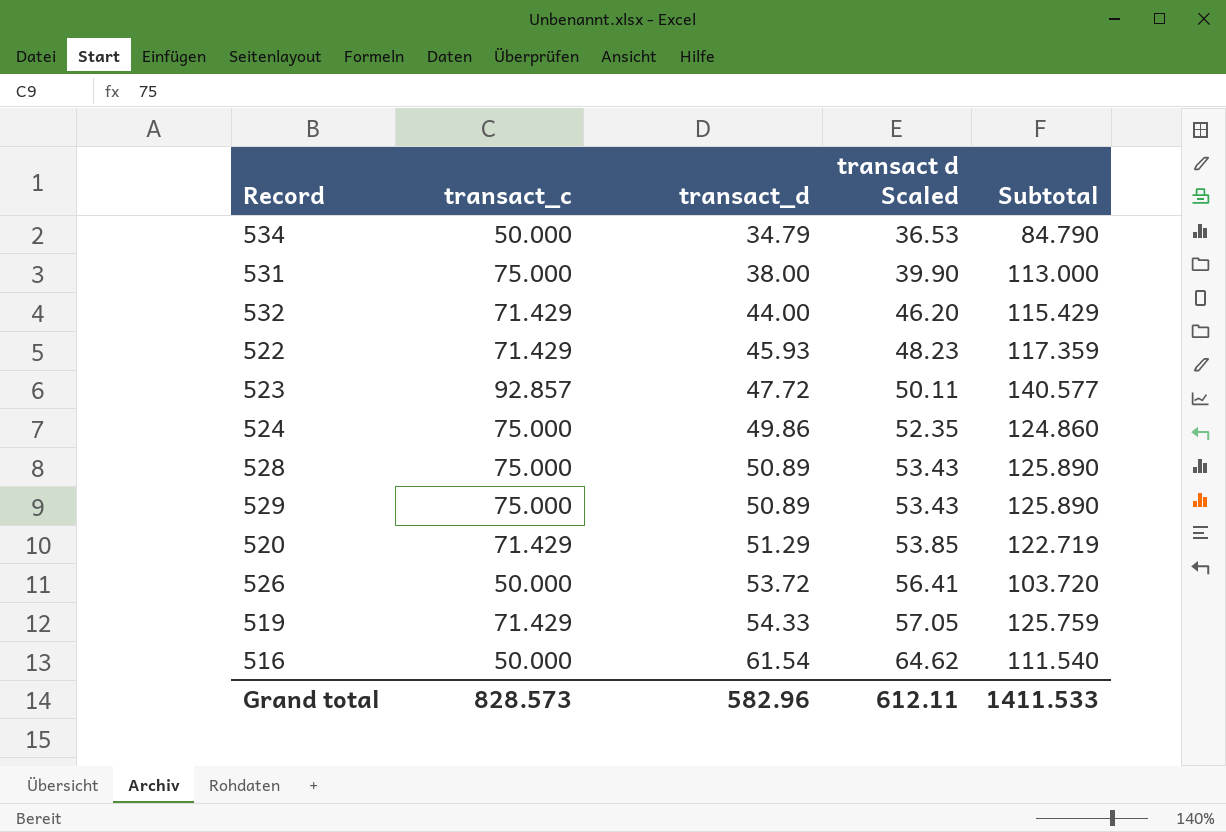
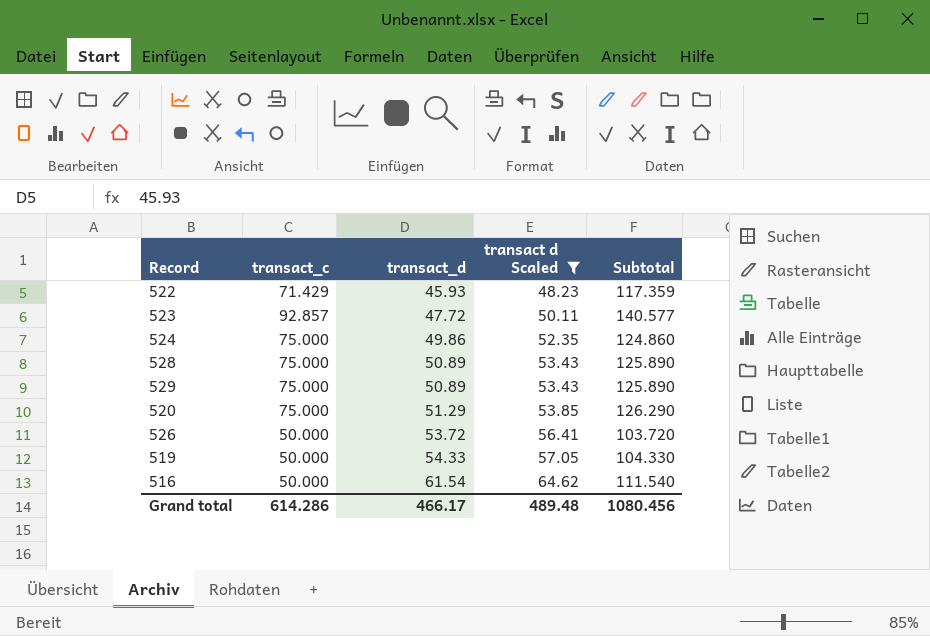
filter: none -> transact d Scaled >= 48.23
520 | transact_c: 71.429 -> 75.000
520 | Subtotal: 122.719 -> 126.290
519 | transact_c: 71.429 -> 50.000
519 | Subtotal: 125.759 -> 104.330
Grand total | transact_c: 828.573 -> 614.286
Grand total | transact_d: 582.96 -> 466.17
Grand total | transact d Scaled: 612.11 -> 489.48
Grand total | Subtotal: 1411.533 -> 1080.456

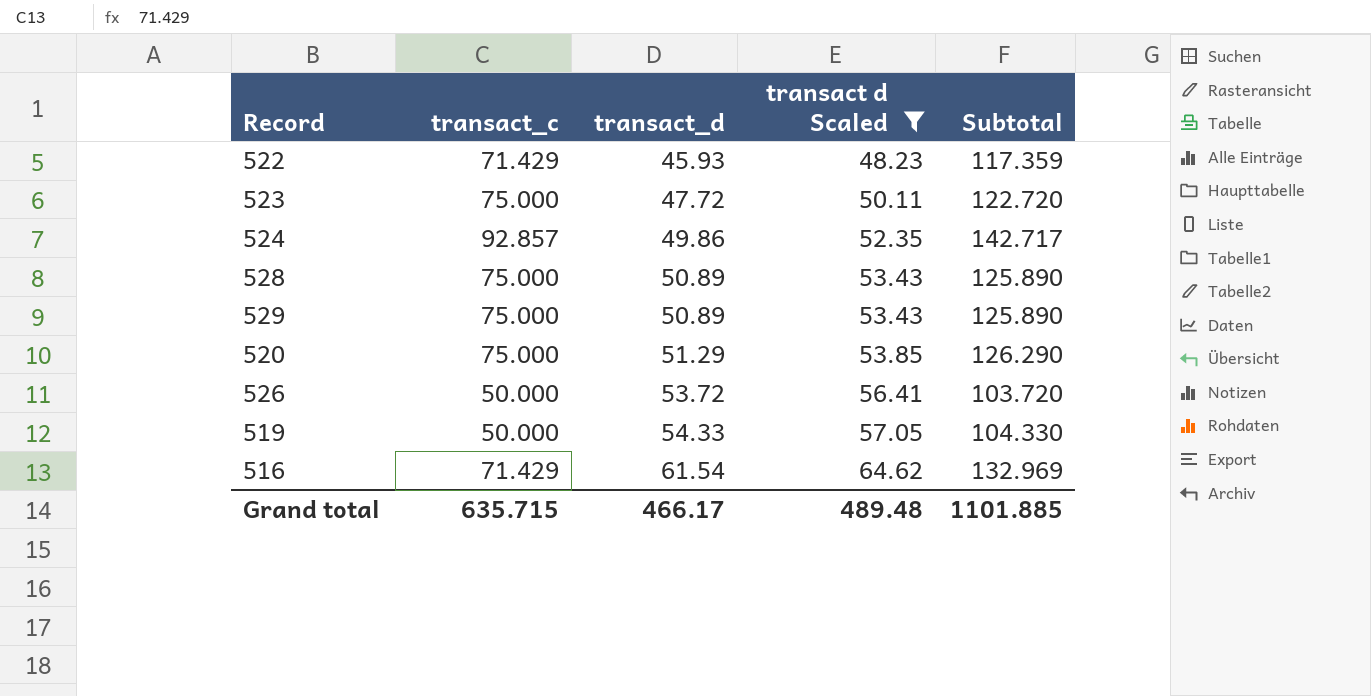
523 | transact_c: 92.857 -> 75.000
523 | Subtotal: 140.577 -> 122.720
524 | transact_c: 75.000 -> 92.857
524 | Subtotal: 124.860 -> 142.717
516 | transact_c: 50.000 -> 71.429
516 | Subtotal: 111.540 -> 132.969
Grand total | transact_c: 614.286 -> 635.715
Grand total | Subtotal: 1080.456 -> 1101.885

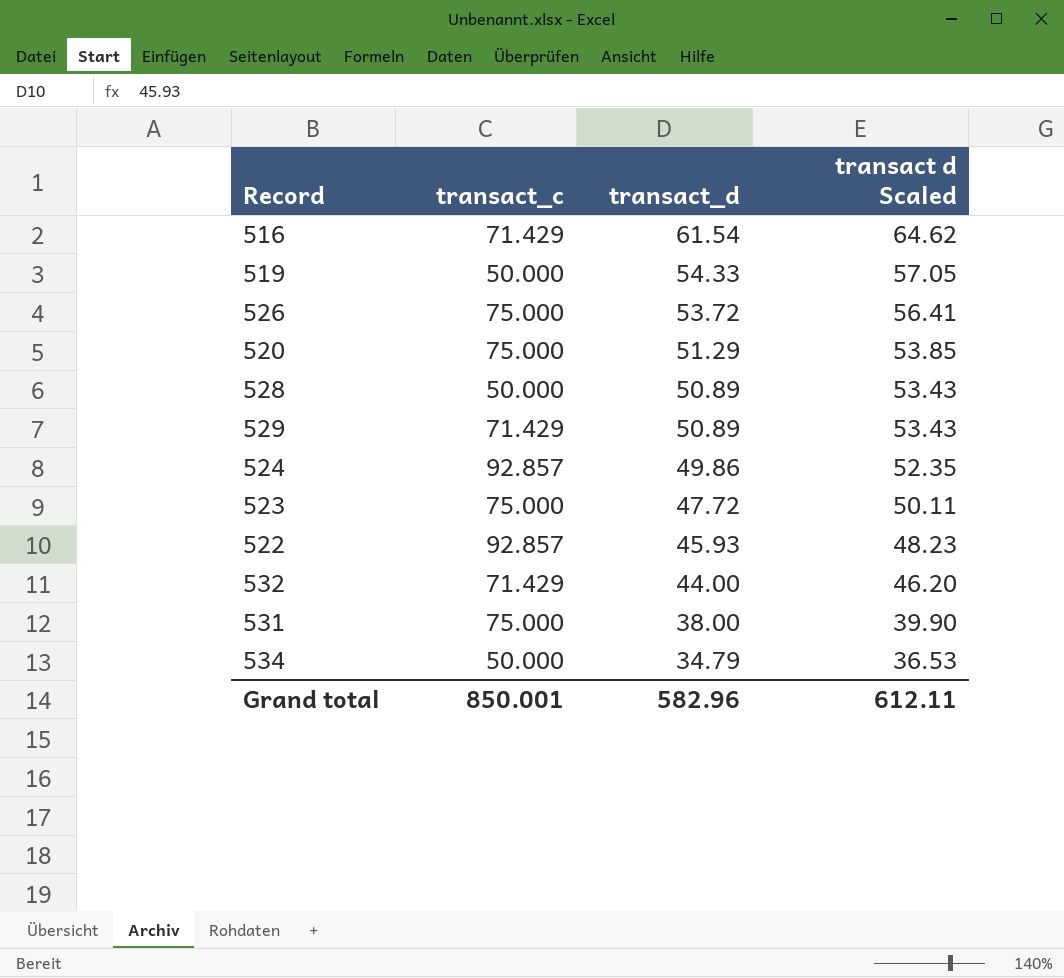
filter: transact d Scaled >= 48.23 -> none
row order: transact_d ascending -> transact_d descending
column Subtotal | formula: [transact_c] + [transact_d] -> none
526 | transact_c: 50.000 -> 75.000
528 | transact_c: 75.000 -> 50.000
529 | transact_c: 75.000 -> 71.429
522 | transact_c: 71.429 -> 92.857
Grand total | transact_c: 635.715 -> 850.001
Grand total | transact_d: 466.17 -> 582.96
Grand total | transact d Scaled: 489.48 -> 612.11

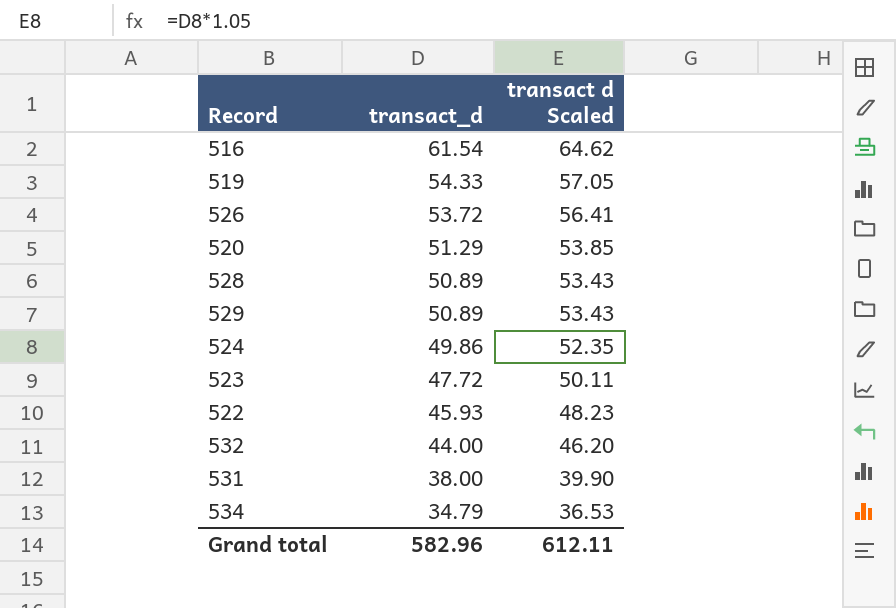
column transact_c | position: 2 -> none

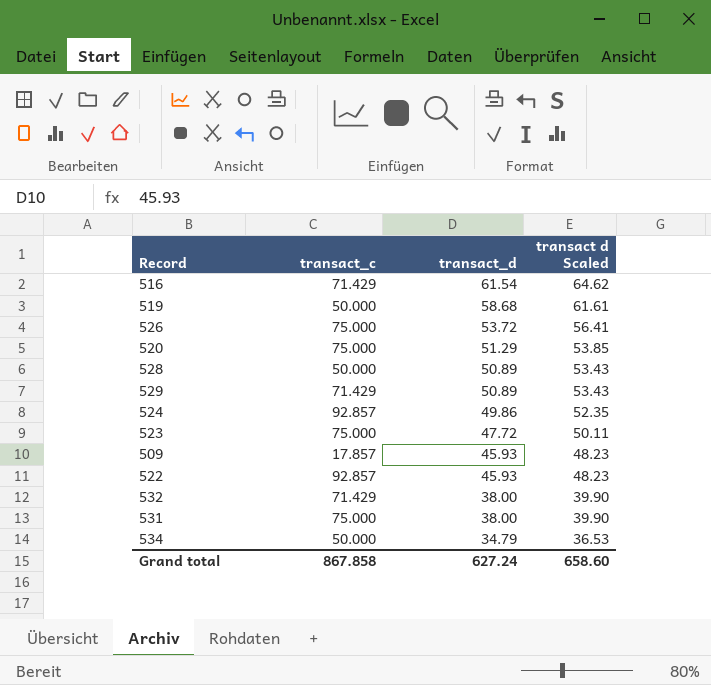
column transact_c | position: none -> 2
519 | transact_d: 54.33 -> 58.68
519 | transact d Scaled: 57.05 -> 61.61
row 509: none -> 17.857 | 45.93 | 48.23
532 | transact_d: 44.00 -> 38.00
532 | transact d Scaled: 46.20 -> 39.90
Grand total | transact_d: 582.96 -> 627.24
Grand total | transact d Scaled: 612.11 -> 658.60

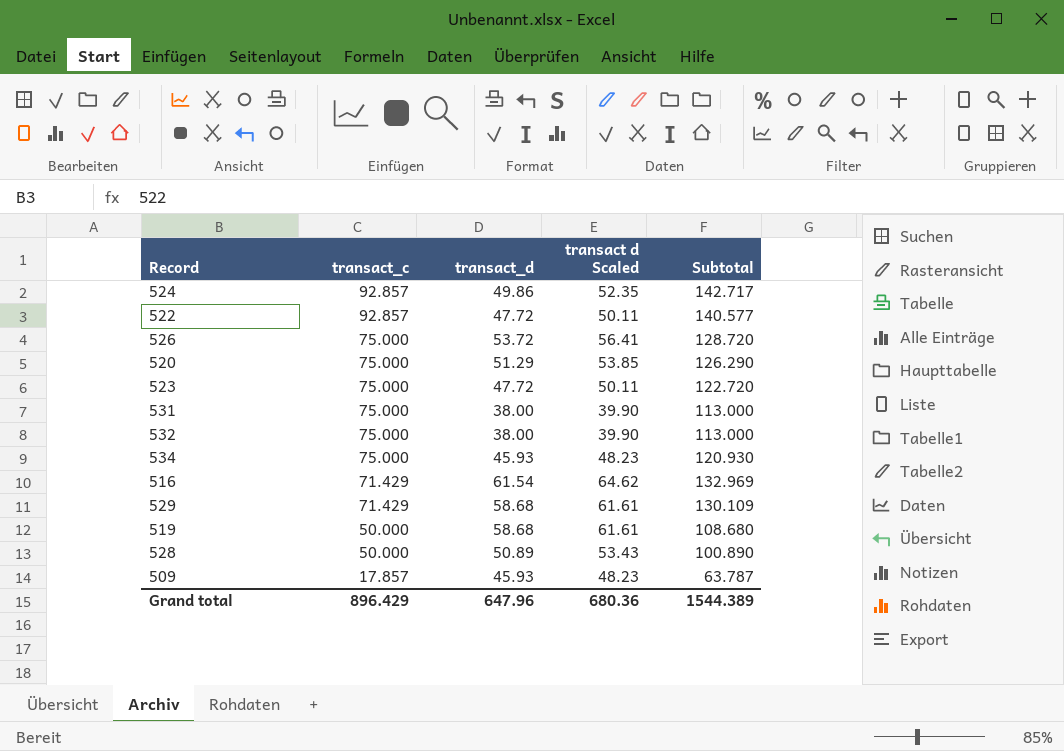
row order: transact_d descending -> transact_c descending
column Subtotal | formula: none -> [transact_c] + [transact_d]
522 | transact_d: 45.93 -> 47.72
522 | transact d Scaled: 48.23 -> 50.11
532 | transact_c: 71.429 -> 75.000
534 | transact_c: 50.000 -> 75.000
534 | transact_d: 34.79 -> 45.93
534 | transact d Scaled: 36.53 -> 48.23
529 | transact_d: 50.89 -> 58.68
529 | transact d Scaled: 53.43 -> 61.61
Grand total | transact_c: 867.858 -> 896.429
Grand total | transact_d: 627.24 -> 647.96
Grand total | transact d Scaled: 658.60 -> 680.36

